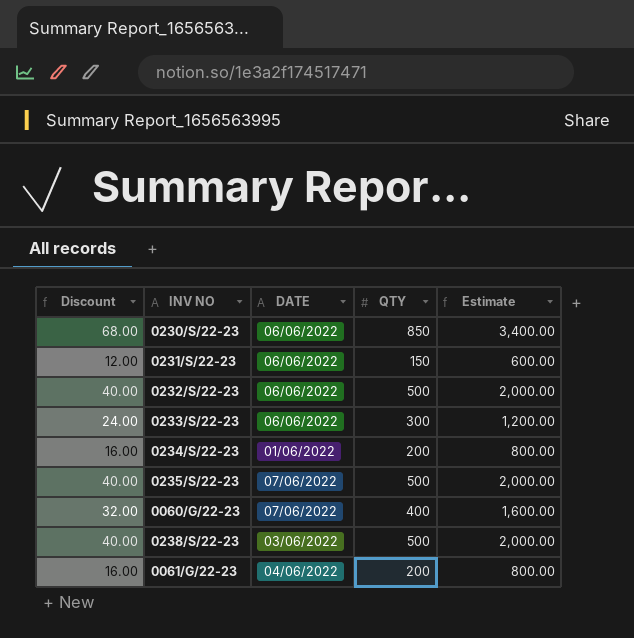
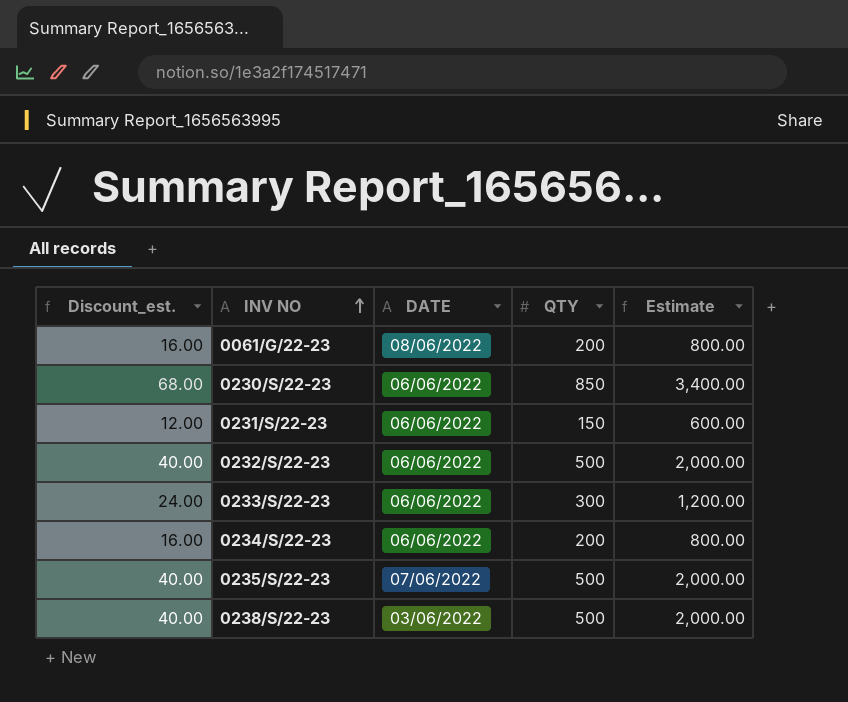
row order: none -> INV NO ascending
column name: Discount -> Discount_est.
row 0060/G/22-23: 32.00 | 07/06/2022 | 400 | 1,600.00 -> none
0061/G/22-23 | DATE: 04/06/2022 -> 08/06/2022
0234/S/22-23 | DATE: 01/06/2022 -> 06/06/2022

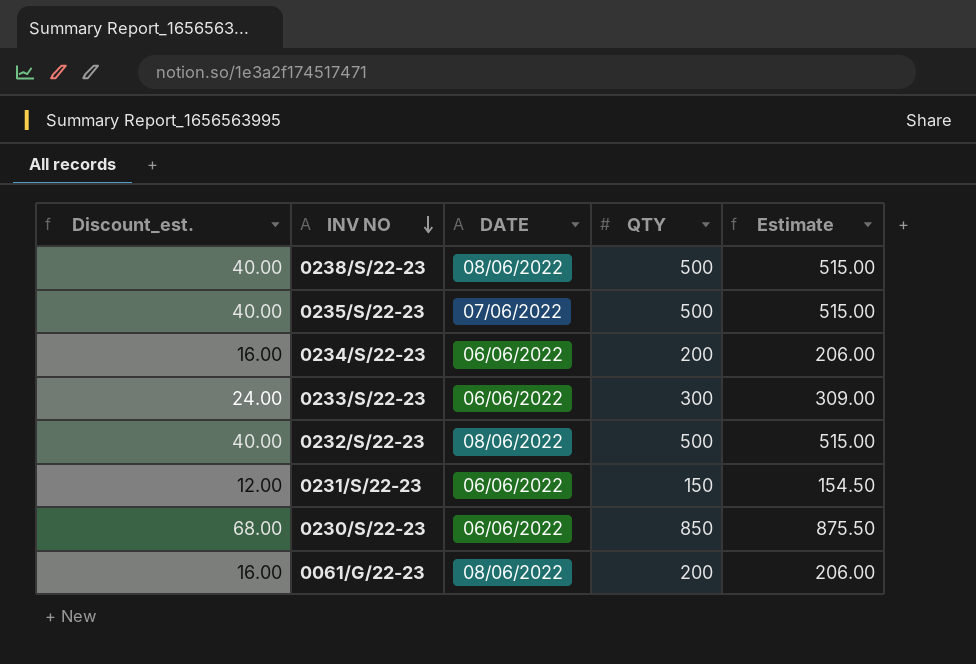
row order: INV NO ascending -> INV NO descending
column Estimate | formula: [QTY] * 4 -> [QTY] * 1.03
0238/S/22-23 | DATE: 03/06/2022 -> 08/06/2022
0232/S/22-23 | DATE: 06/06/2022 -> 08/06/2022

